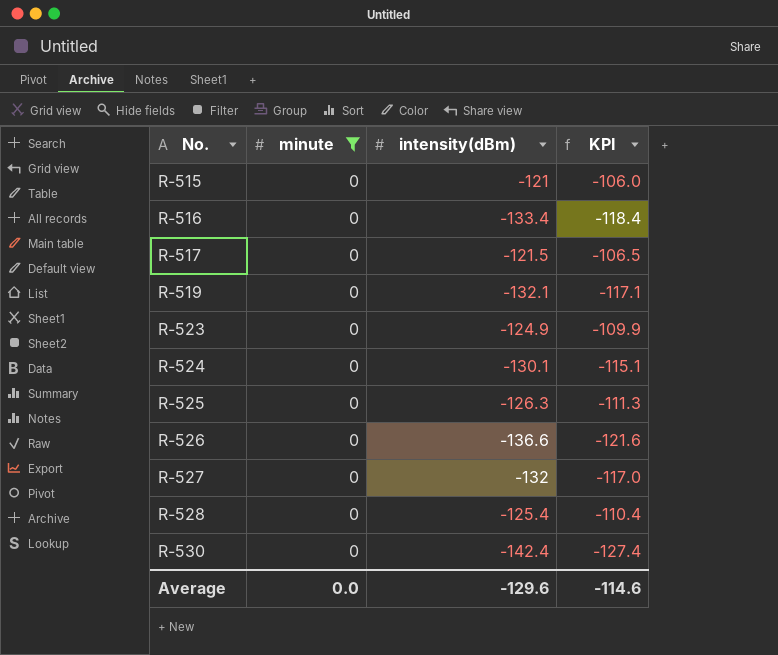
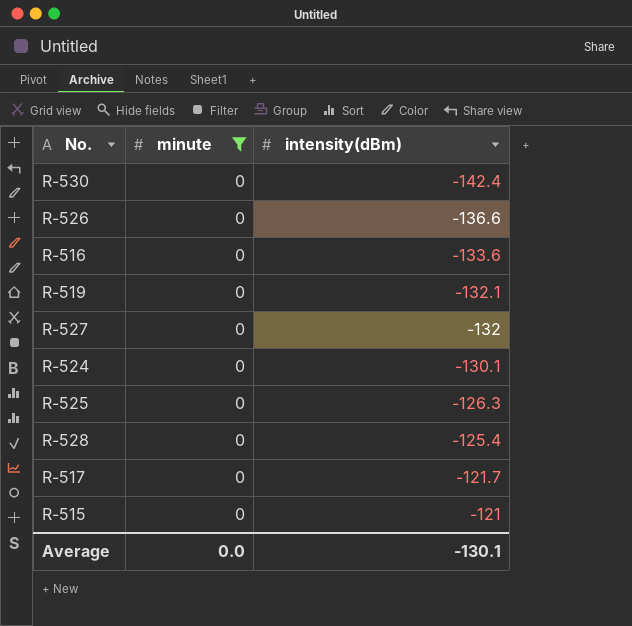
row order: No. ascending -> intensity(dBm) ascending
column KPI | formula: [intensity(dBm)] + 15 -> none
row R-523: 0 | -124.9 | -109.9 -> none
R-516 | intensity(dBm): -133.4 -> -133.6
R-517 | intensity(dBm): -121.5 -> -121.7
Average | intensity(dBm): -129.6 -> -130.1

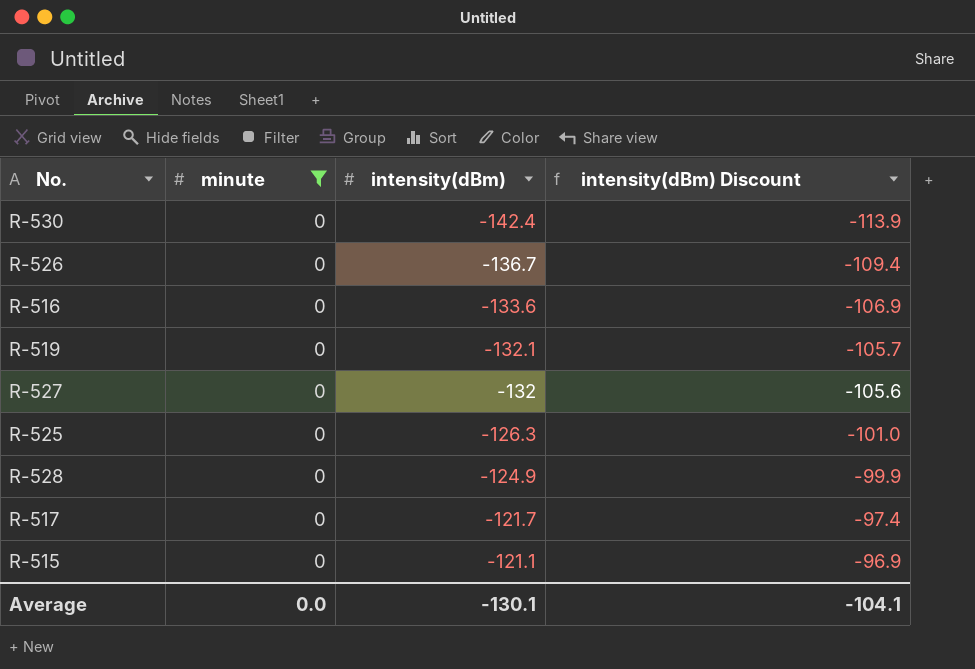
column intensity(dBm) Discount | formula: none -> [intensity(dBm)] * 0.8
row R-524: 0 | -130.1 -> none
R-526 | intensity(dBm): -136.6 -> -136.7
R-528 | intensity(dBm): -125.4 -> -124.9
R-515 | intensity(dBm): -121 -> -121.1

